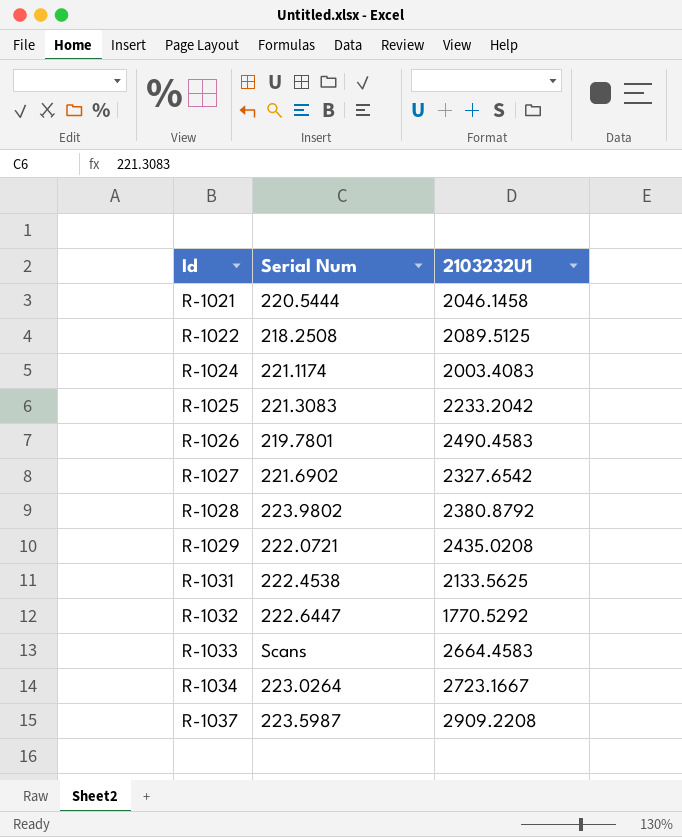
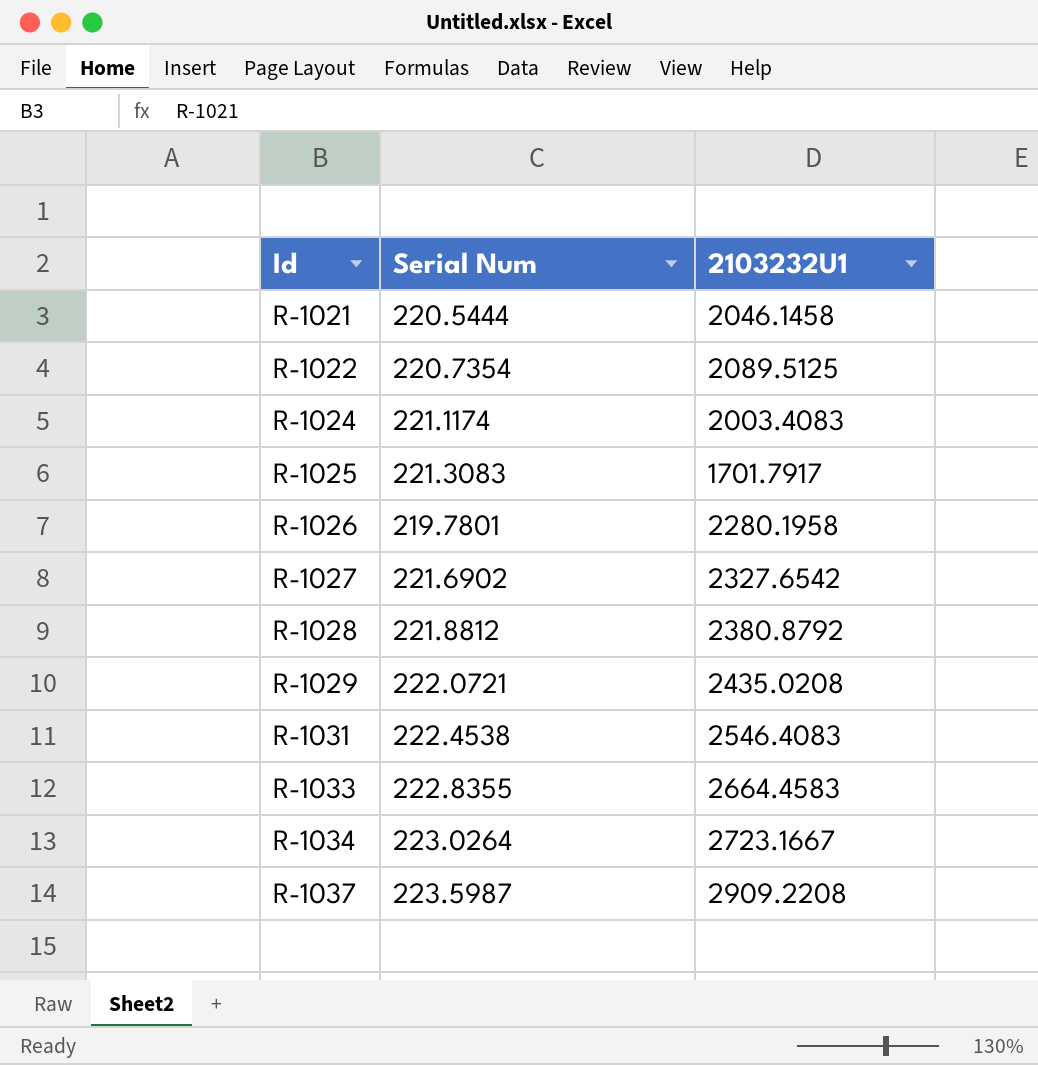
row R-1032: 222.6447 | 1770.5292 -> none
R-1022 | Serial Num: 218.2508 -> 220.7354
R-1025 | 2103232U1: 2233.2042 -> 1701.7917
R-1026 | 2103232U1: 2490.4583 -> 2280.1958
R-1028 | Serial Num: 223.9802 -> 221.8812
R-1031 | 2103232U1: 2133.5625 -> 2546.4083
R-1033 | Serial Num: Scans -> 222.8355

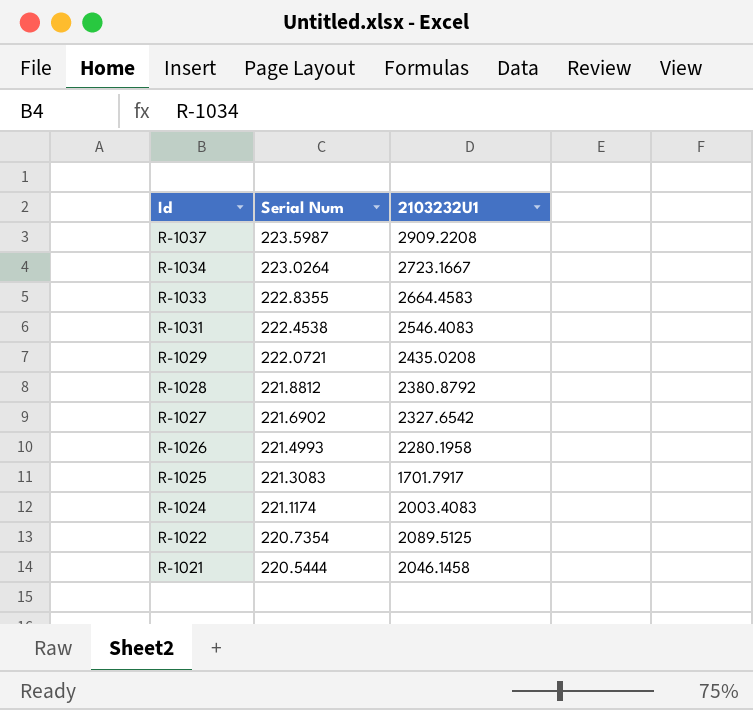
row order: Id ascending -> Id descending
R-1026 | Serial Num: 219.7801 -> 221.4993

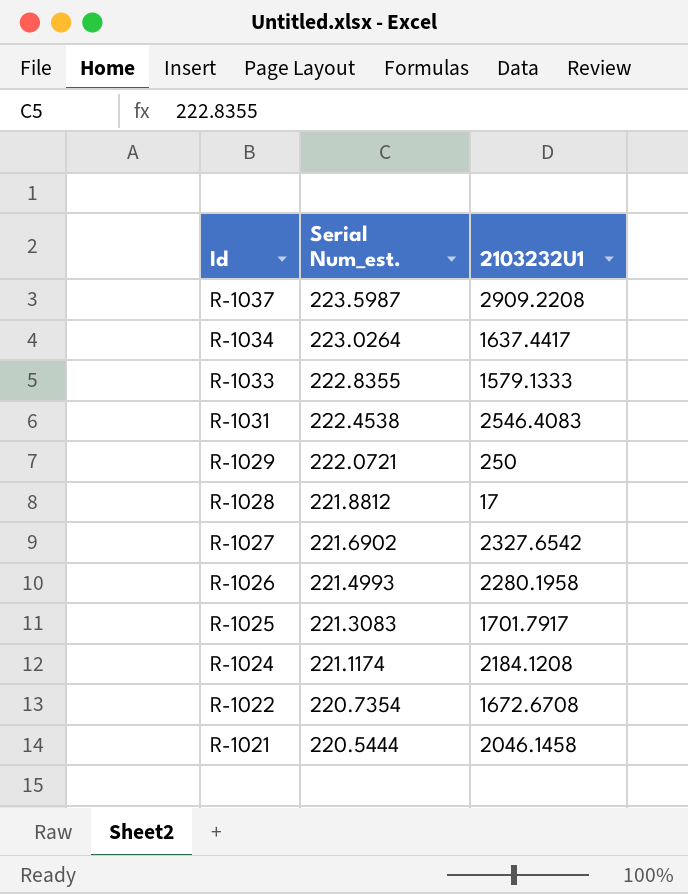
column name: Serial Num -> Serial Num_est.
R-1034 | 2103232U1: 2723.1667 -> 1637.4417
R-1033 | 2103232U1: 2664.4583 -> 1579.1333
R-1029 | 2103232U1: 2435.0208 -> 250
R-1028 | 2103232U1: 2380.8792 -> 17
R-1024 | 2103232U1: 2003.4083 -> 2184.1208
R-1022 | 2103232U1: 2089.5125 -> 1672.6708

